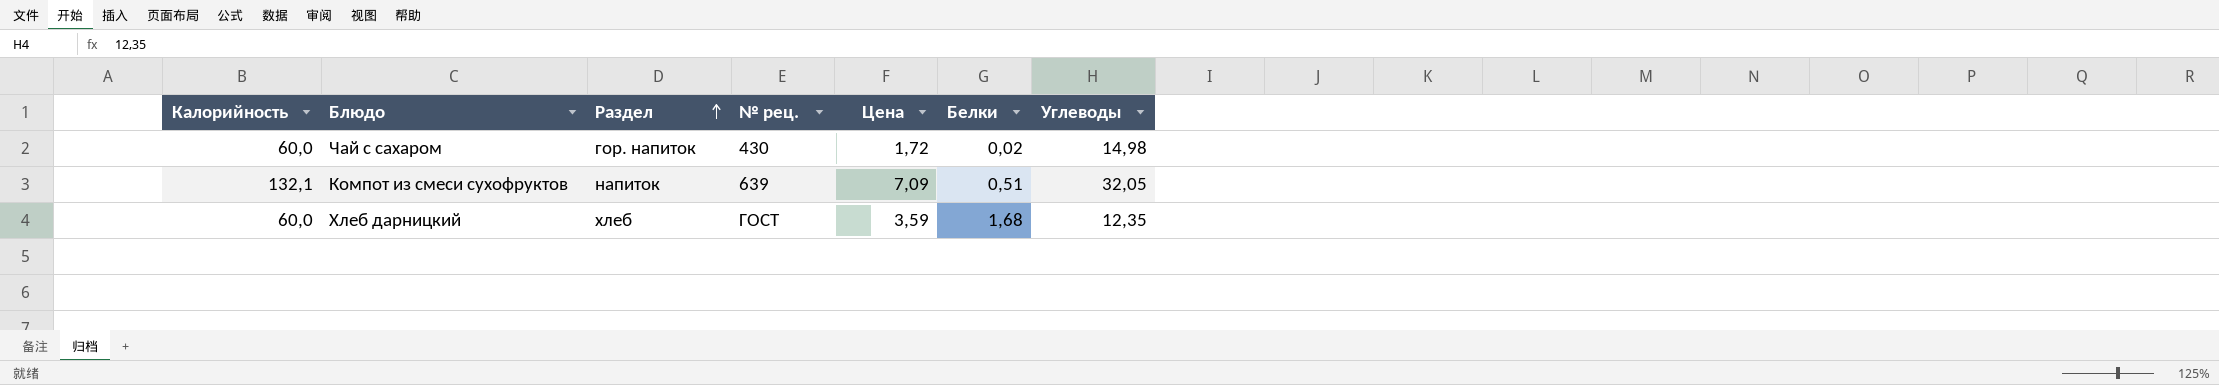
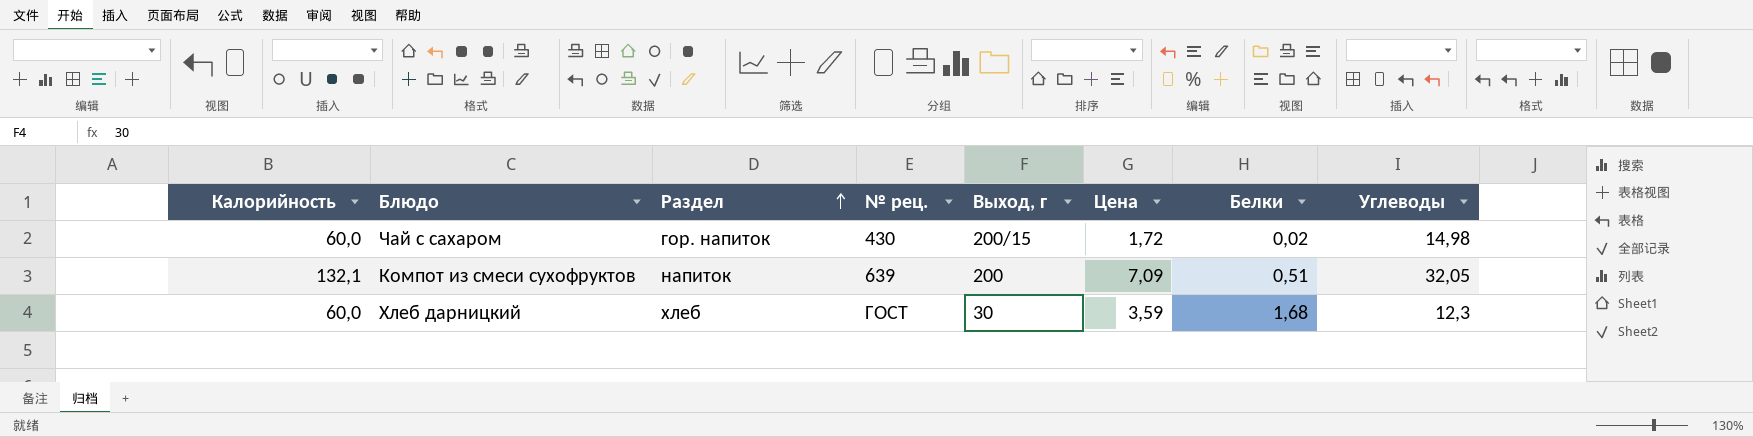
column Выход, г | position: none -> 5
Хлеб дарницкий | Углеводы: 12,35 -> 12,3

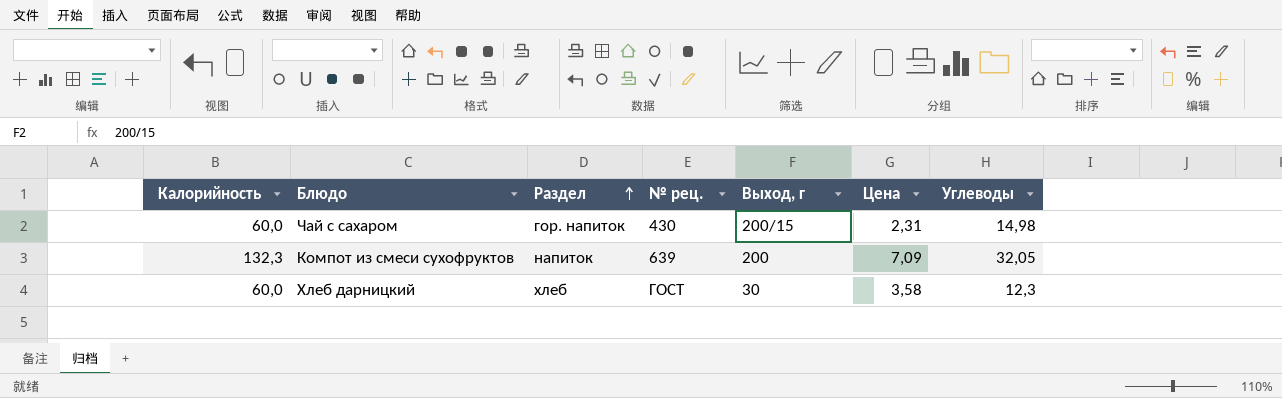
column Белки | position: 7 -> none
Чай с сахаром | Цена: 1,72 -> 2,31
Компот из смеси сухофруктов | Калорийность: 132,1 -> 132,3
Хлеб дарницкий | Цена: 3,59 -> 3,58

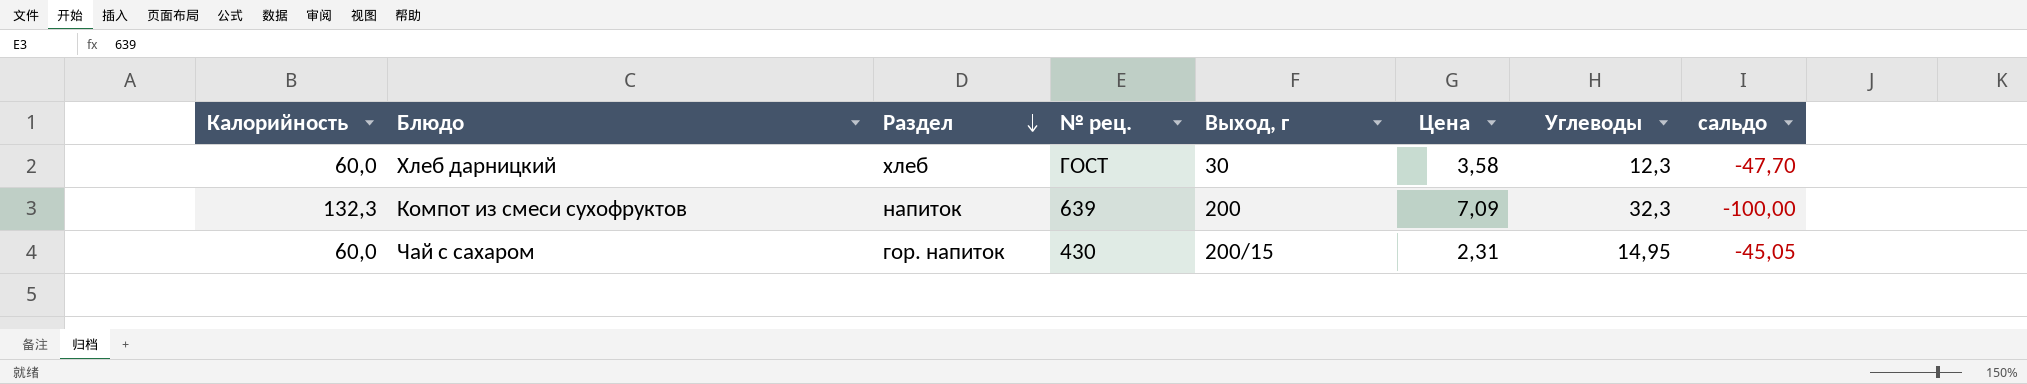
row order: Раздел ascending -> Раздел descending
column сальдо | formula: none -> [Углеводы] - [Калорийность]
Компот из смеси сухофруктов | Углеводы: 32,05 -> 32,3
Чай с сахаром | Углеводы: 14,98 -> 14,95

